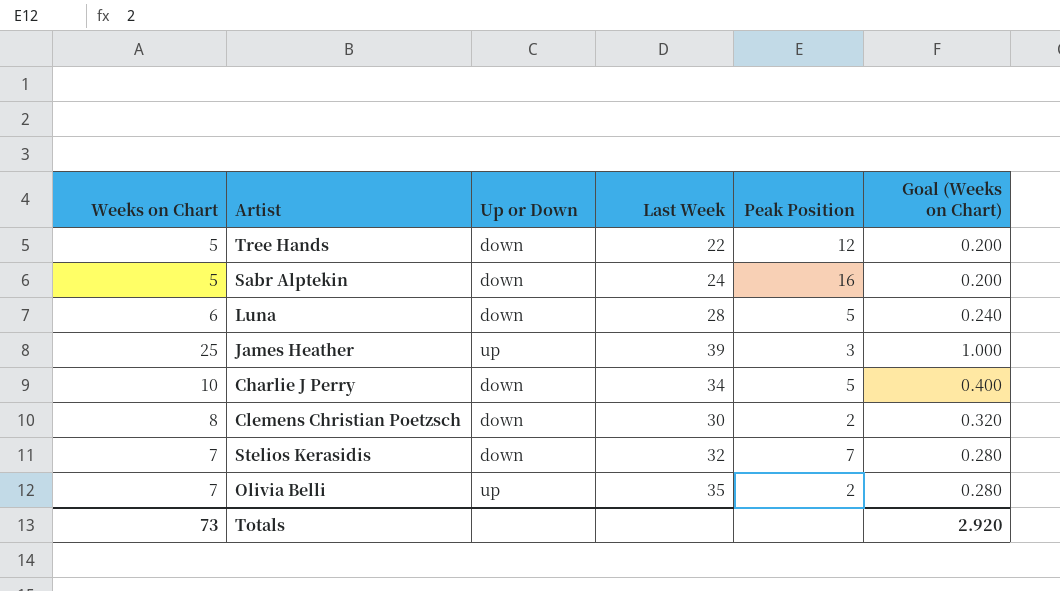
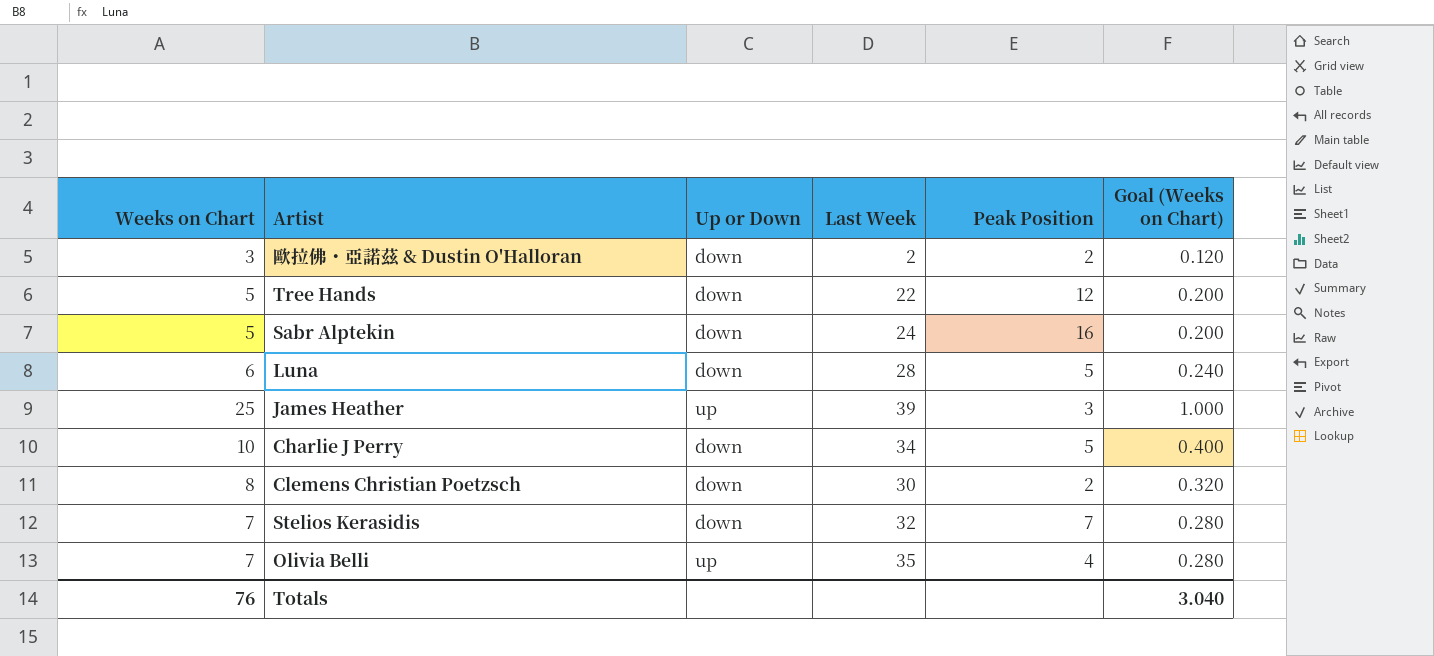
row 歐拉佛・亞諾茲 & Dustin O'Halloran: none -> 3 | down | 2 | 2 | 0.120
Olivia Belli | Peak Position: 2 -> 4
Totals | Weeks on Chart: 73 -> 76
Totals | Goal (Weeks on Chart): 2.920 -> 3.040

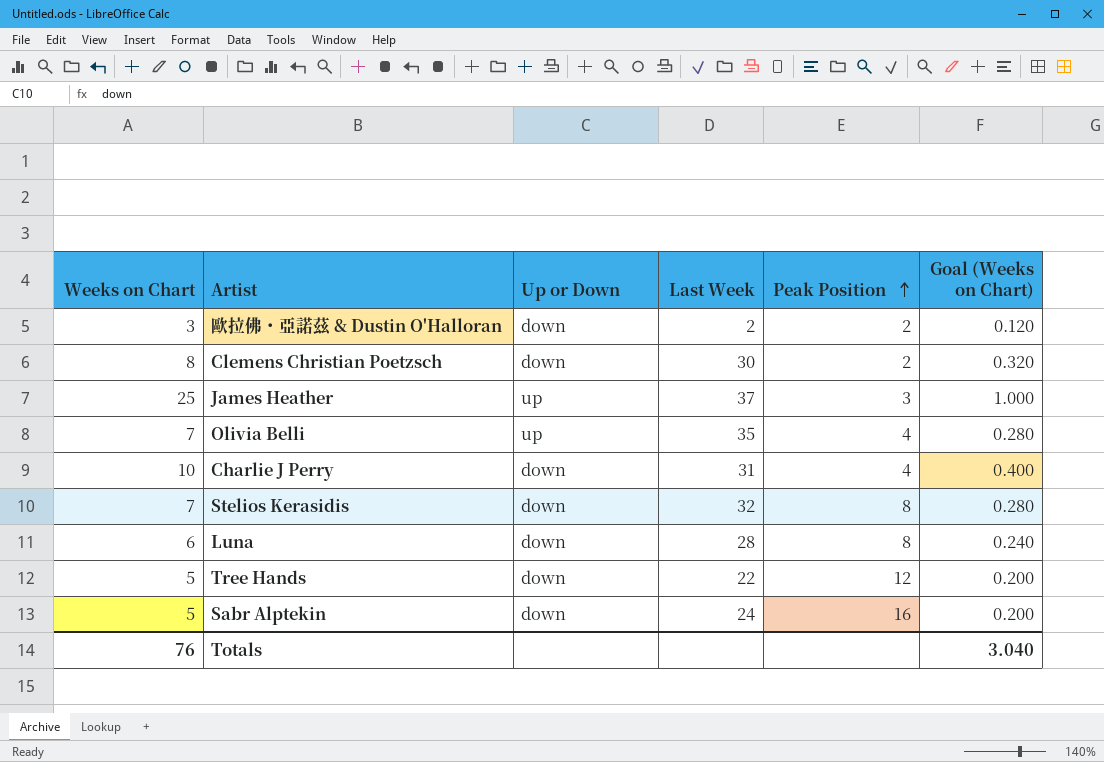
row order: none -> Peak Position ascending
James Heather | Last Week: 39 -> 37
Charlie J Perry | Last Week: 34 -> 31
Charlie J Perry | Peak Position: 5 -> 4
Stelios Kerasidis | Peak Position: 7 -> 8
Luna | Peak Position: 5 -> 8

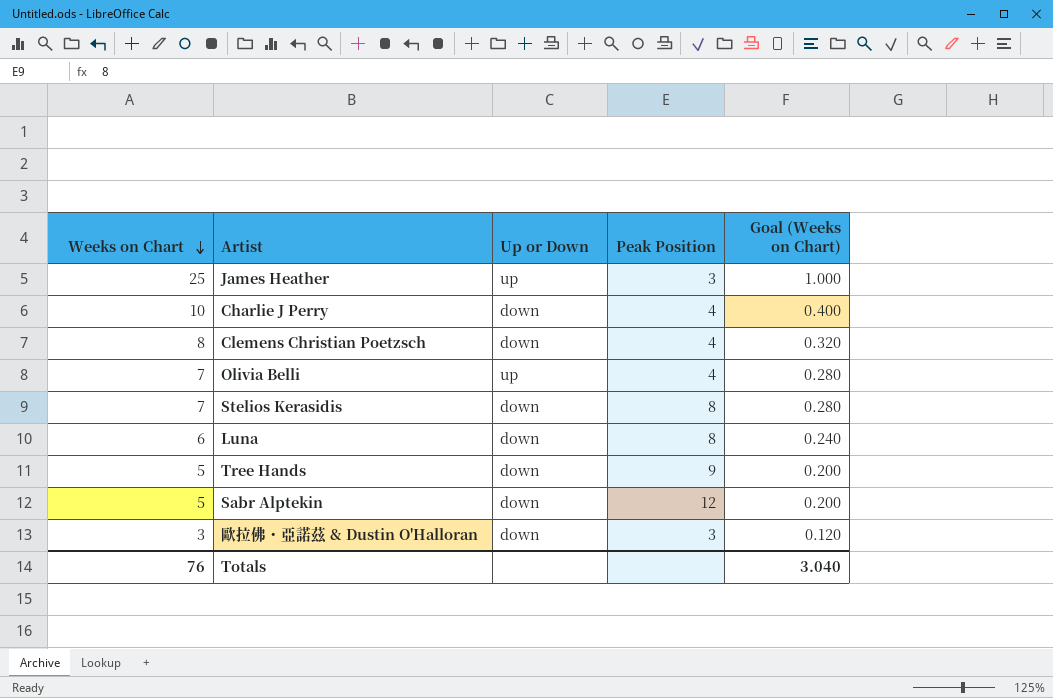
row order: Peak Position ascending -> Weeks on Chart descending
column Last Week | position: 4 -> none
Clemens Christian Poetzsch | Peak Position: 2 -> 4
Tree Hands | Peak Position: 12 -> 9
Sabr Alptekin | Peak Position: 16 -> 12
歐拉佛・亞諾茲 & Dustin O'Halloran | Peak Position: 2 -> 3

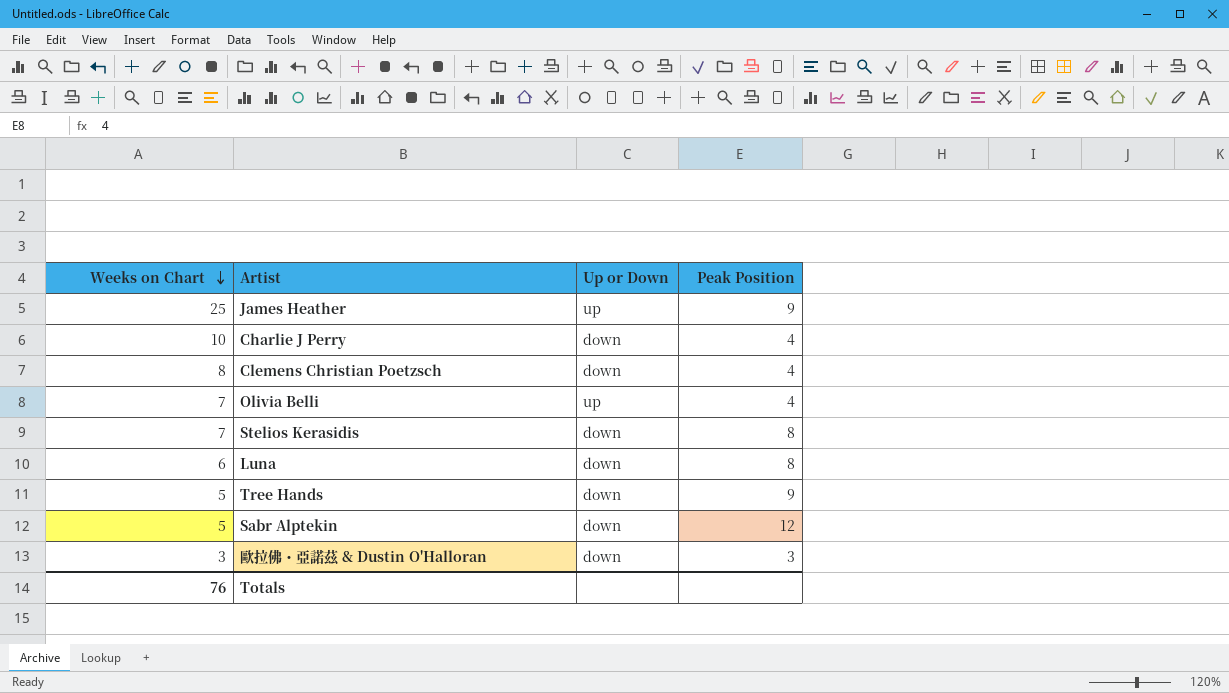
column Goal (Weeks on Chart) | formula: [Weeks on Chart] * 0.04 -> none
James Heather | Peak Position: 3 -> 9

